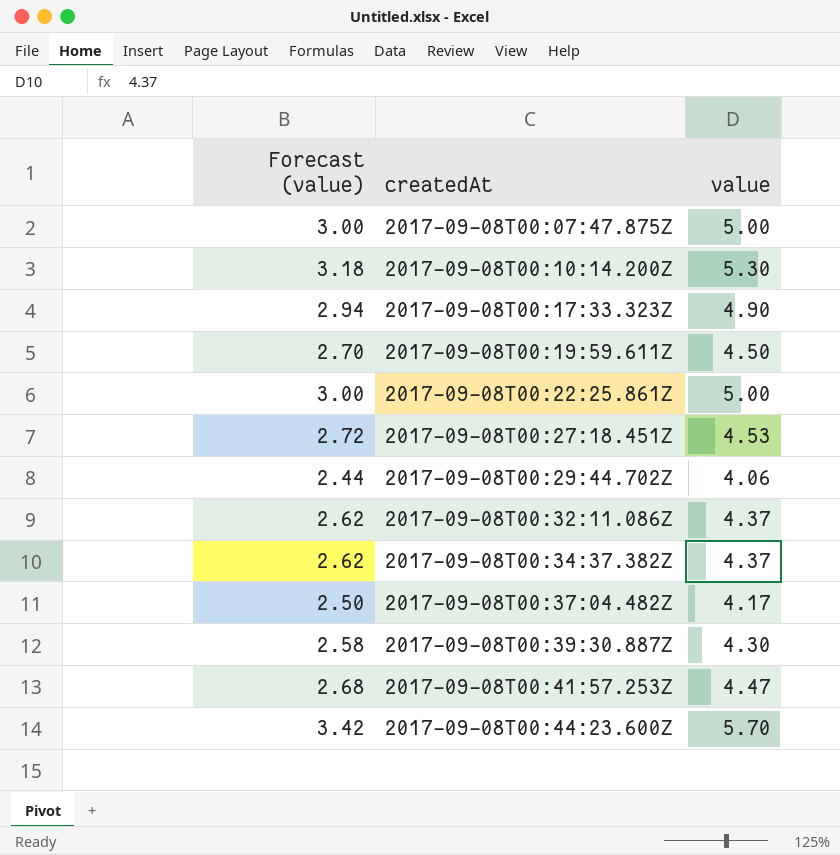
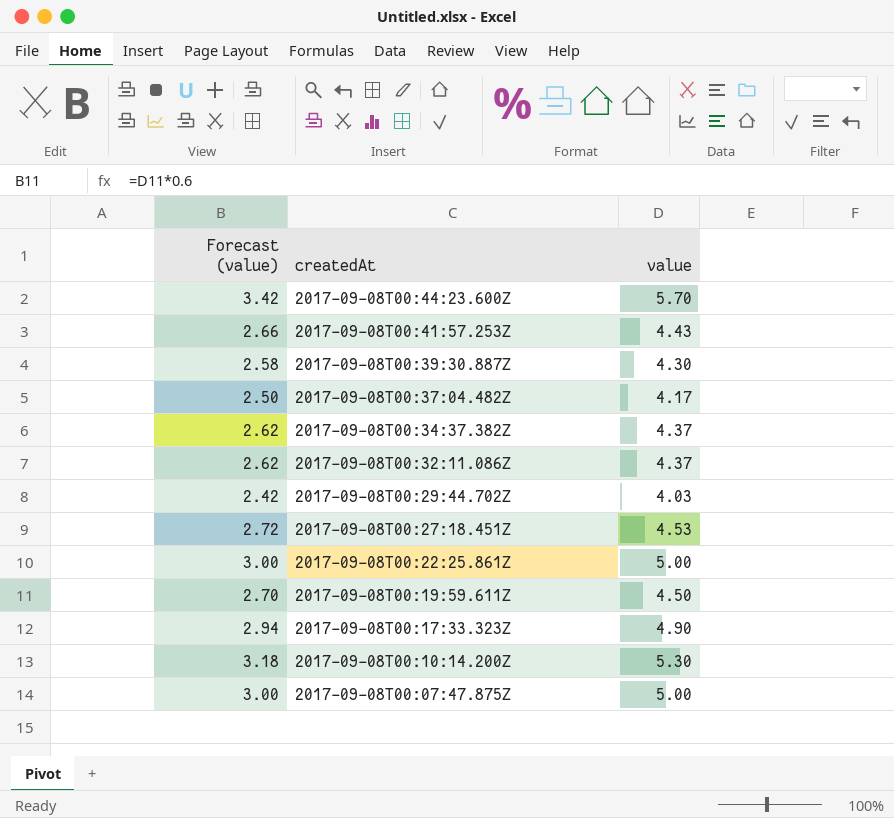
row order: createdAt ascending -> createdAt descending
2017-09-08T00:41:57.253Z | Forecast (value): 2.68 -> 2.66
2017-09-08T00:41:57.253Z | value: 4.47 -> 4.43
2017-09-08T00:29:44.702Z | Forecast (value): 2.44 -> 2.42
2017-09-08T00:29:44.702Z | value: 4.06 -> 4.03

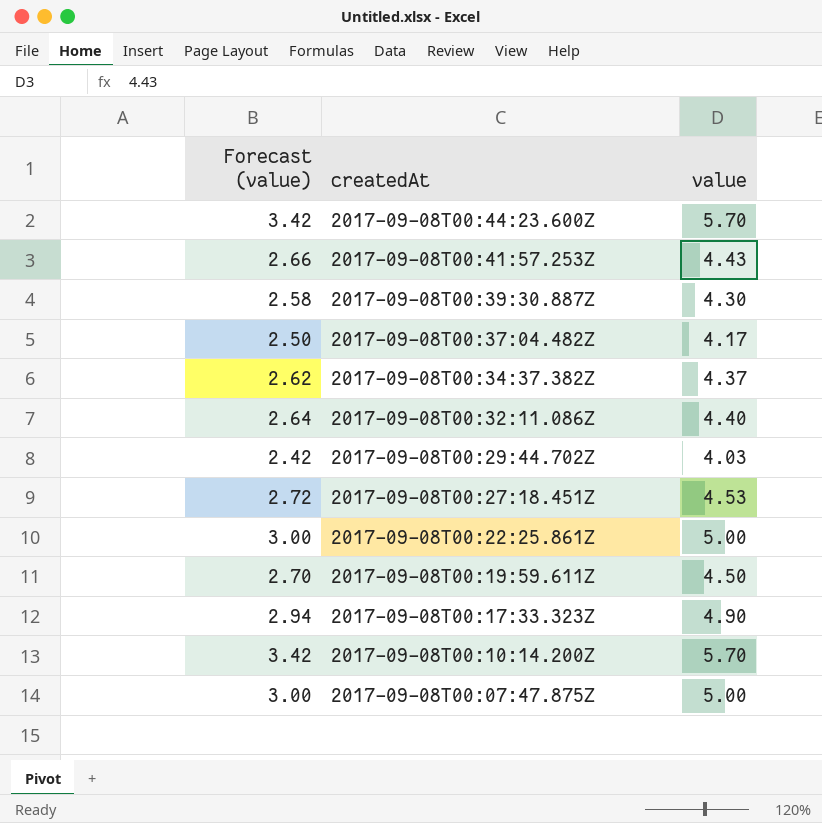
2017-09-08T00:32:11.086Z | Forecast (value): 2.62 -> 2.64
2017-09-08T00:32:11.086Z | value: 4.37 -> 4.40
2017-09-08T00:10:14.200Z | Forecast (value): 3.18 -> 3.42
2017-09-08T00:10:14.200Z | value: 5.30 -> 5.70

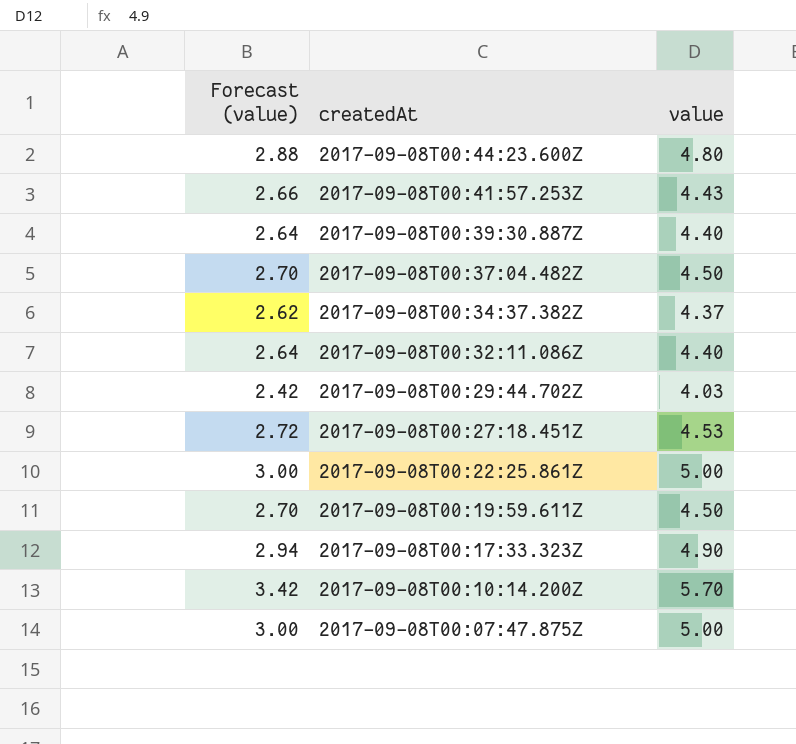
2017-09-08T00:44:23.600Z | Forecast (value): 3.42 -> 2.88
2017-09-08T00:44:23.600Z | value: 5.70 -> 4.80
2017-09-08T00:39:30.887Z | Forecast (value): 2.58 -> 2.64
2017-09-08T00:39:30.887Z | value: 4.30 -> 4.40
2017-09-08T00:37:04.482Z | Forecast (value): 2.50 -> 2.70
2017-09-08T00:37:04.482Z | value: 4.17 -> 4.50

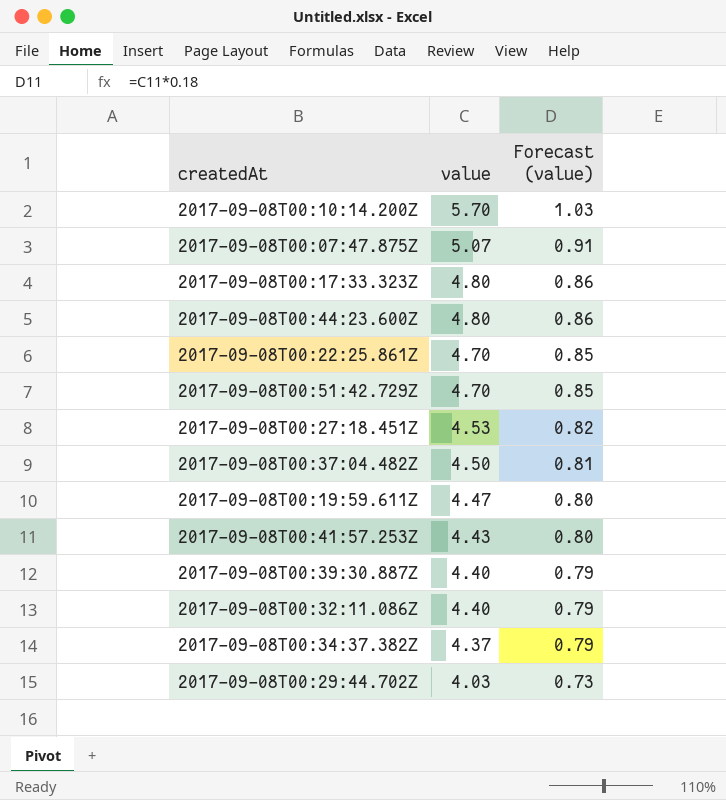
row order: createdAt descending -> value descending
column Forecast (value) | formula: [value] * 0.6 -> [value] * 0.18
column Forecast (value) | position: 1 -> 3
2017-09-08T00:07:47.875Z | value: 5.00 -> 5.07
2017-09-08T00:17:33.323Z | value: 4.90 -> 4.80
2017-09-08T00:22:25.861Z | value: 5.00 -> 4.70
row 2017-09-08T00:51:42.729Z: none -> 4.70 | 0.85
2017-09-08T00:19:59.611Z | value: 4.50 -> 4.47

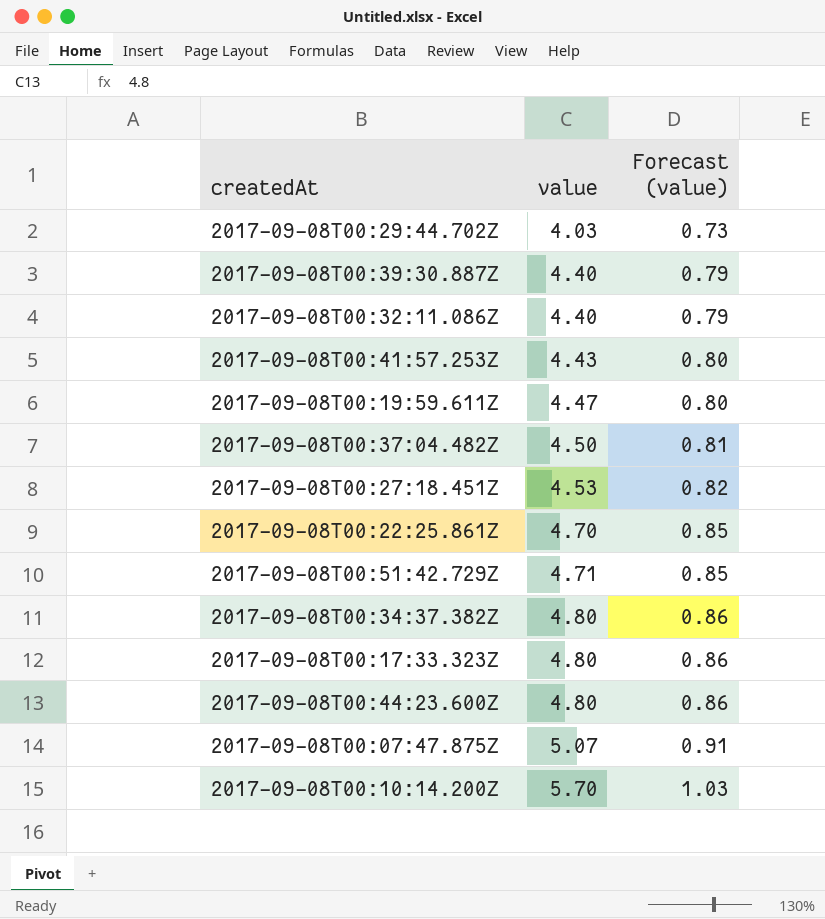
row order: value descending -> value ascending
2017-09-08T00:51:42.729Z | value: 4.70 -> 4.71
2017-09-08T00:34:37.382Z | value: 4.37 -> 4.80
2017-09-08T00:34:37.382Z | Forecast (value): 0.79 -> 0.86

